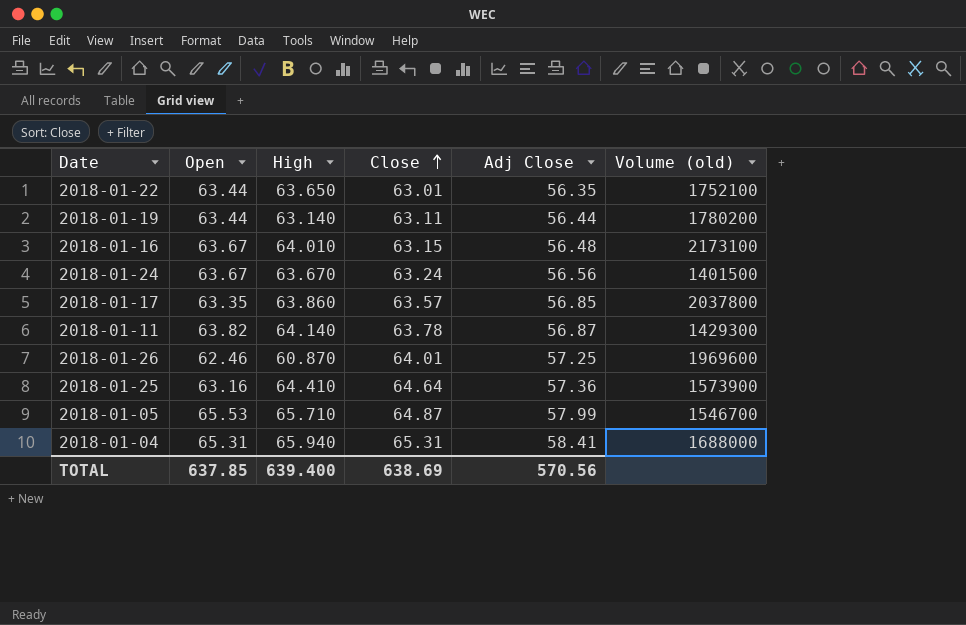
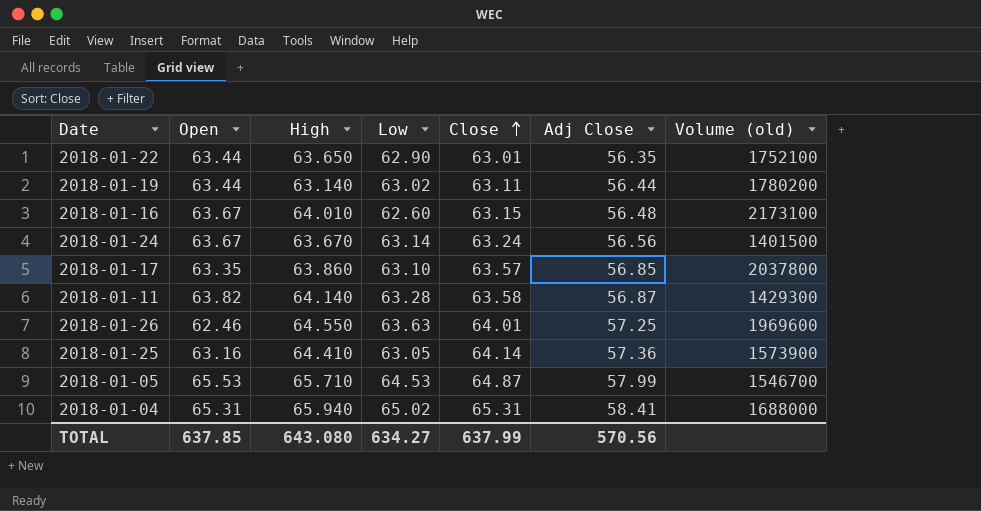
column Low | position: none -> 4
2018-01-11 | Close: 63.78 -> 63.58
2018-01-26 | High: 60.870 -> 64.550
2018-01-25 | Close: 64.64 -> 64.14
TOTAL | High: 639.400 -> 643.080
TOTAL | Close: 638.69 -> 637.99

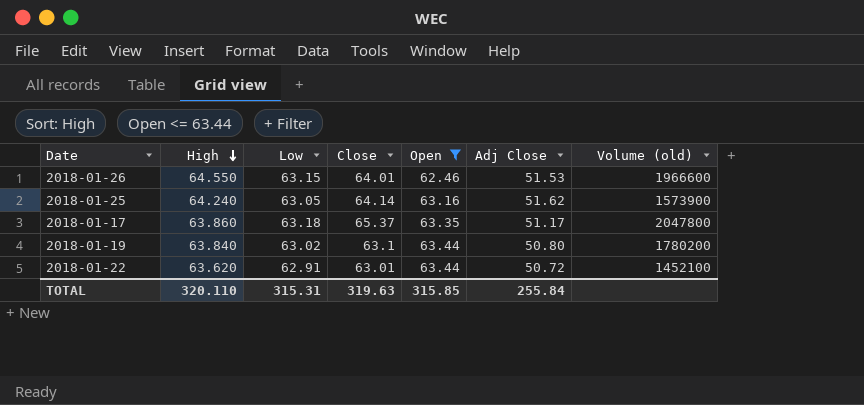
filter: none -> Open <= 63.44
row order: Close ascending -> High descending
column Open | position: 2 -> 5
2018-01-26 | Low: 63.63 -> 63.15
2018-01-26 | Adj Close: 57.25 -> 51.53
2018-01-26 | Volume (old): 1969600 -> 1966600
2018-01-25 | High: 64.410 -> 64.240
2018-01-25 | Adj Close: 57.36 -> 51.62
2018-01-17 | Low: 63.10 -> 63.18
2018-01-17 | Close: 63.57 -> 65.37
2018-01-17 | Adj Close: 56.85 -> 51.17
2018-01-17 | Volume (old): 2037800 -> 2047800
2018-01-19 | High: 63.140 -> 63.840
2018-01-19 | Close: 63.11 -> 63.1
2018-01-19 | Adj Close: 56.44 -> 50.80
2018-01-22 | High: 63.650 -> 63.620
2018-01-22 | Low: 62.90 -> 62.91
2018-01-22 | Adj Close: 56.35 -> 50.72
2018-01-22 | Volume (old): 1752100 -> 1452100
TOTAL | High: 643.080 -> 320.110
TOTAL | Low: 634.27 -> 315.31
TOTAL | Close: 637.99 -> 319.63
TOTAL | Open: 637.85 -> 315.85
TOTAL | Adj Close: 570.56 -> 255.84

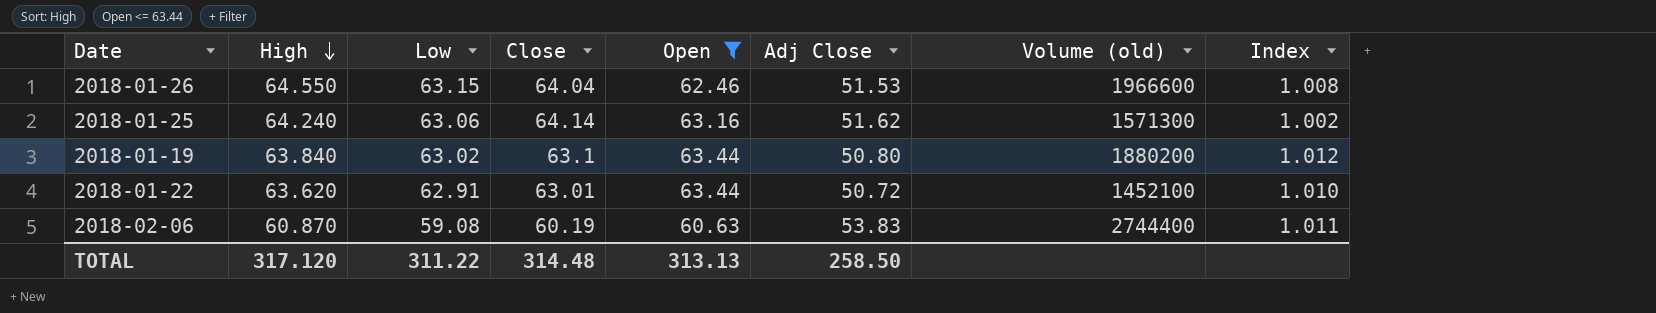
column Index | formula: none -> [High] / [Close]
row 2018-01-17: 63.860 | 63.18 | 65.37 | 63.35 | 51.17 | 2047800 -> none
2018-01-26 | Close: 64.01 -> 64.04
2018-01-25 | Low: 63.05 -> 63.06
2018-01-25 | Volume (old): 1573900 -> 1571300
2018-01-19 | Volume (old): 1780200 -> 1880200
row 2018-02-06: none -> 60.870 | 59.08 | 60.19 | 60.63 | 53.83 | 2744400 | 1.011
TOTAL | High: 320.110 -> 317.120
TOTAL | Low: 315.31 -> 311.22
TOTAL | Close: 319.63 -> 314.48
TOTAL | Open: 315.85 -> 313.13
TOTAL | Adj Close: 255.84 -> 258.50

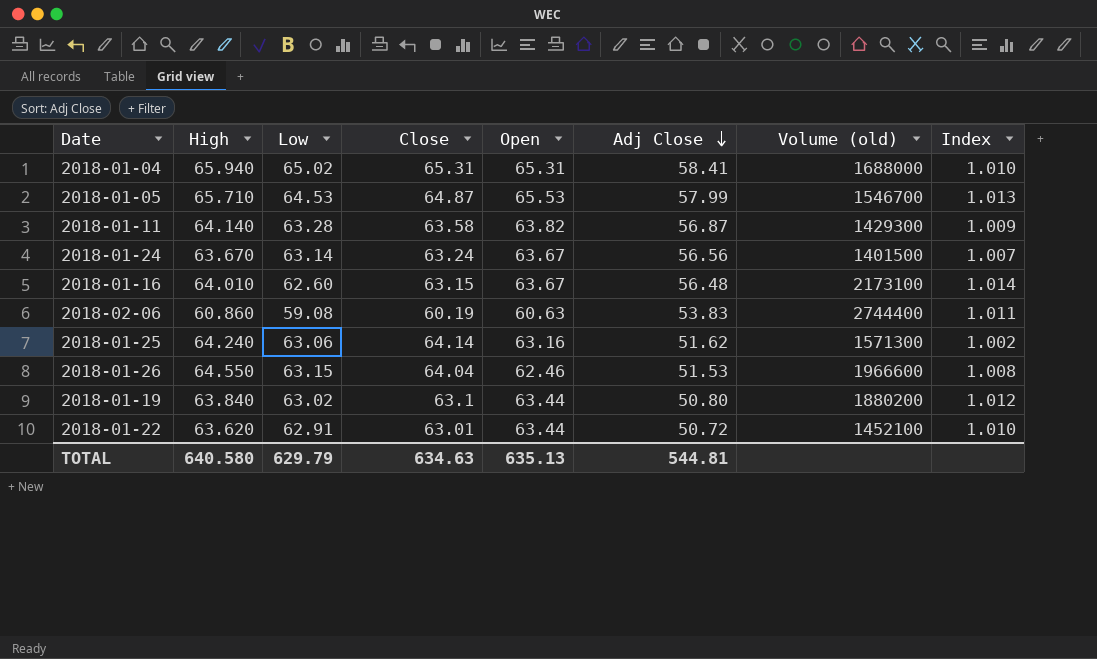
filter: Open <= 63.44 -> none
row order: High descending -> Adj Close descending
2018-02-06 | High: 60.870 -> 60.860
TOTAL | High: 317.120 -> 640.580
TOTAL | Low: 311.22 -> 629.79
TOTAL | Close: 314.48 -> 634.63
TOTAL | Open: 313.13 -> 635.13
TOTAL | Adj Close: 258.50 -> 544.81

